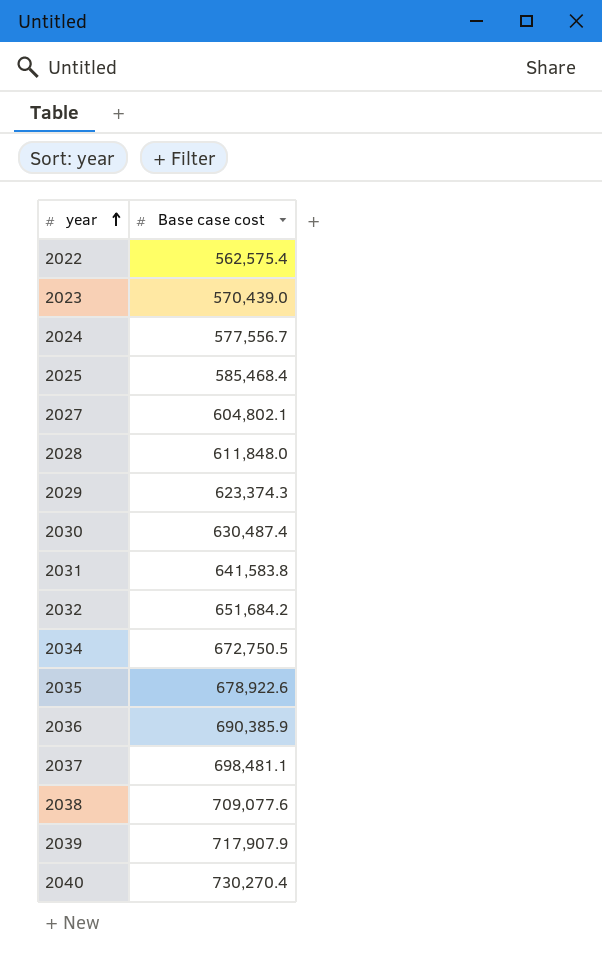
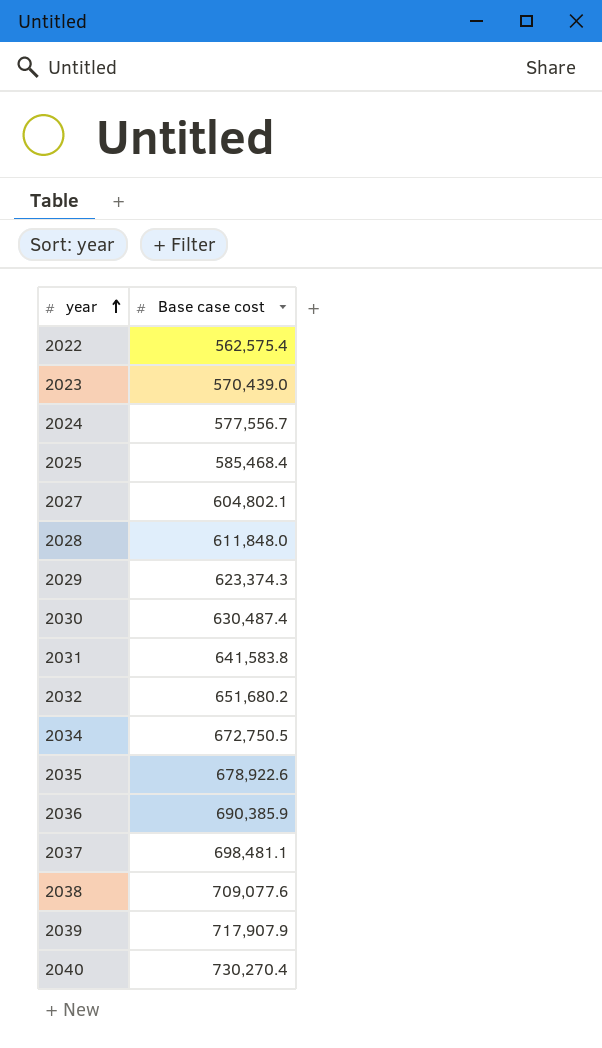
2032 | Base case cost: 651,684.2 -> 651,680.2

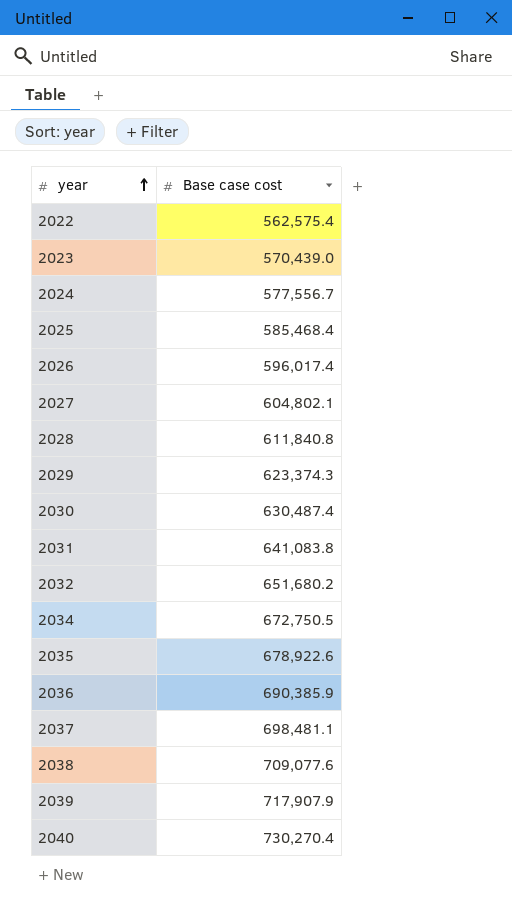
row 2026: none -> 596,017.4
2028 | Base case cost: 611,848.0 -> 611,840.8
2031 | Base case cost: 641,583.8 -> 641,083.8

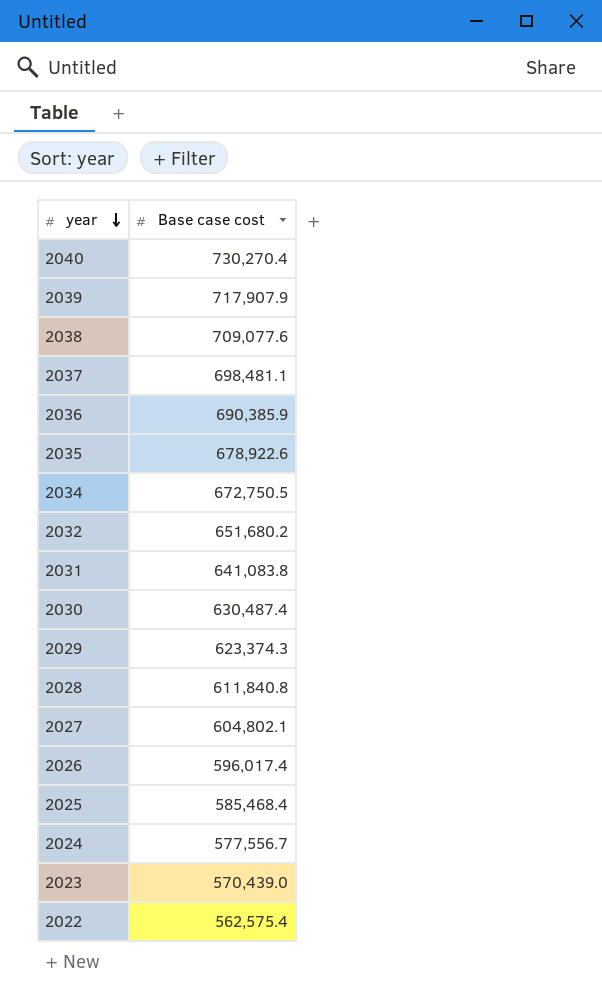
row order: year ascending -> year descending

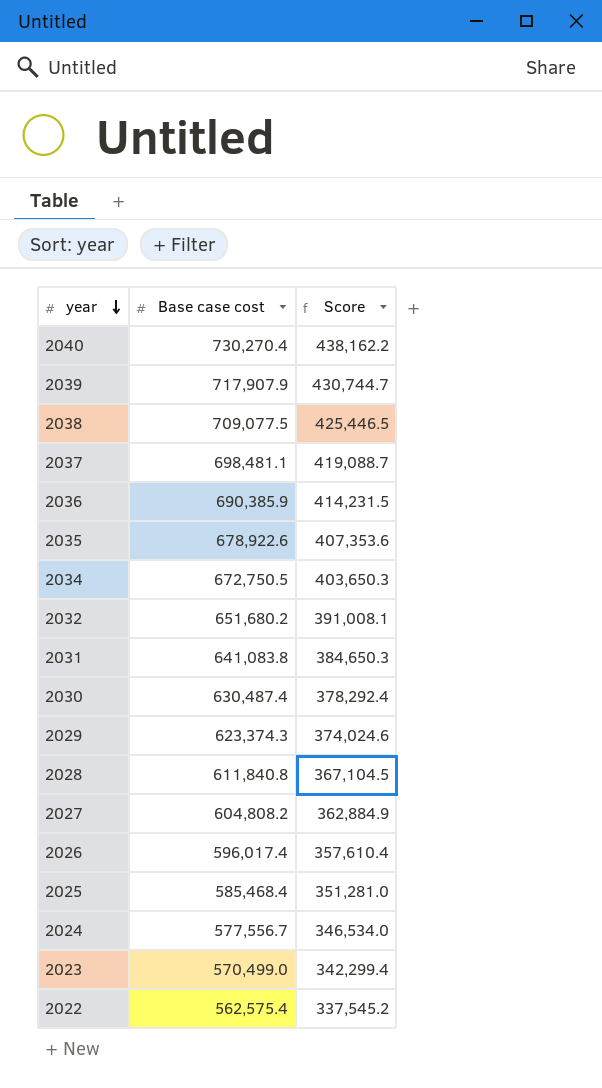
column Score | formula: none -> [Base case cost] * 0.6
2038 | Base case cost: 709,077.6 -> 709,077.5
2027 | Base case cost: 604,802.1 -> 604,808.2
2023 | Base case cost: 570,439.0 -> 570,499.0

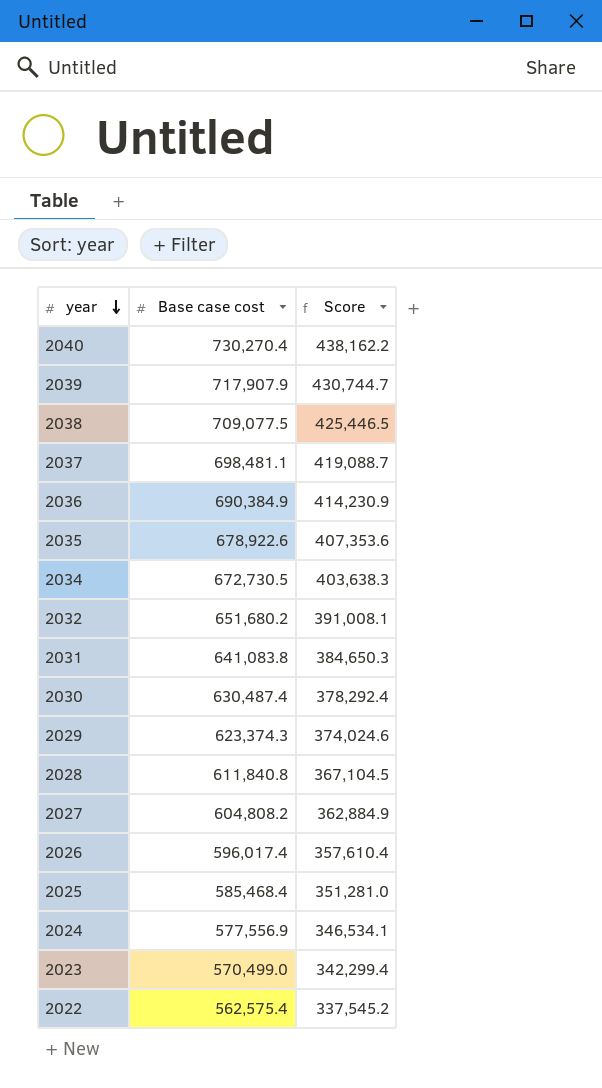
2036 | Base case cost: 690,385.9 -> 690,384.9
2036 | Score: 414,231.5 -> 414,230.9
2034 | Base case cost: 672,750.5 -> 672,730.5
2034 | Score: 403,650.3 -> 403,638.3
2024 | Base case cost: 577,556.7 -> 577,556.9
2024 | Score: 346,534.0 -> 346,534.1

